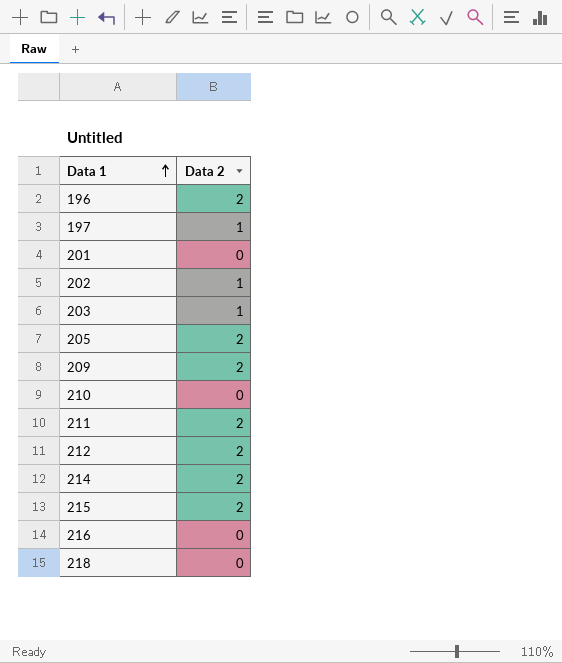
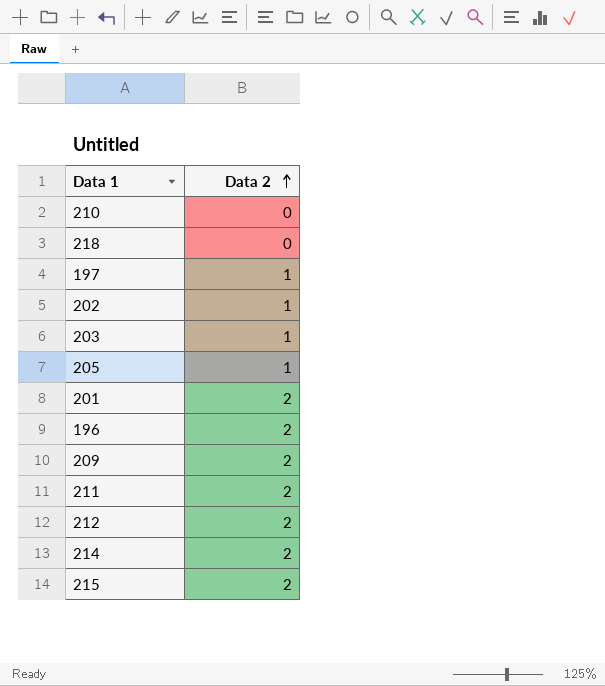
row order: Data 1 ascending -> Data 2 ascending
row 216: 0 -> none
205 | Data 2: 2 -> 1
201 | Data 2: 0 -> 2

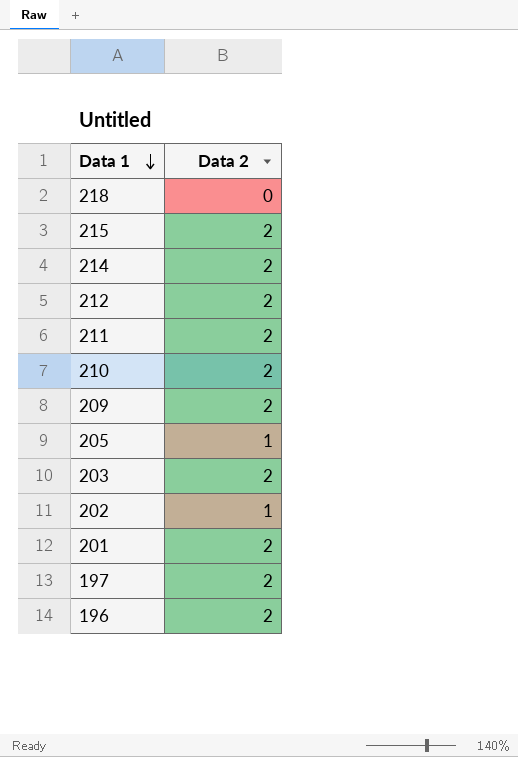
row order: Data 2 ascending -> Data 1 descending
210 | Data 2: 0 -> 2
203 | Data 2: 1 -> 2
197 | Data 2: 1 -> 2

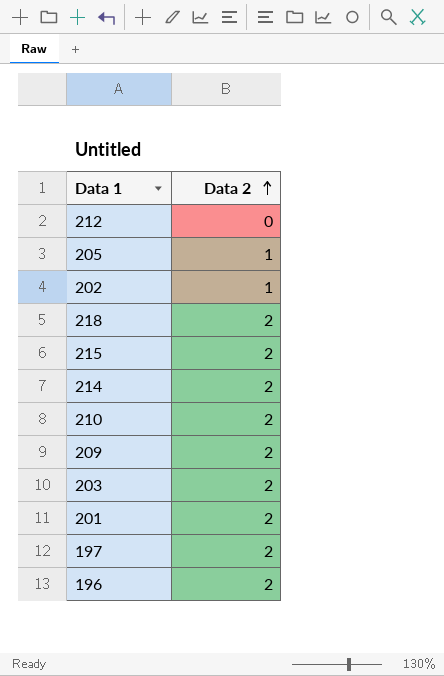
row order: Data 1 descending -> Data 2 ascending
row 211: 2 -> none
212 | Data 2: 2 -> 0
218 | Data 2: 0 -> 2

